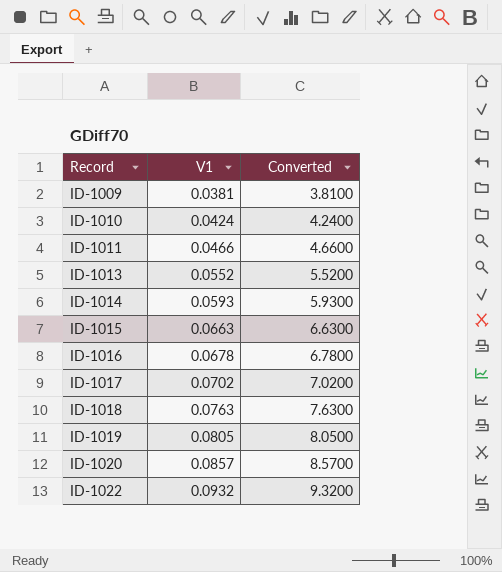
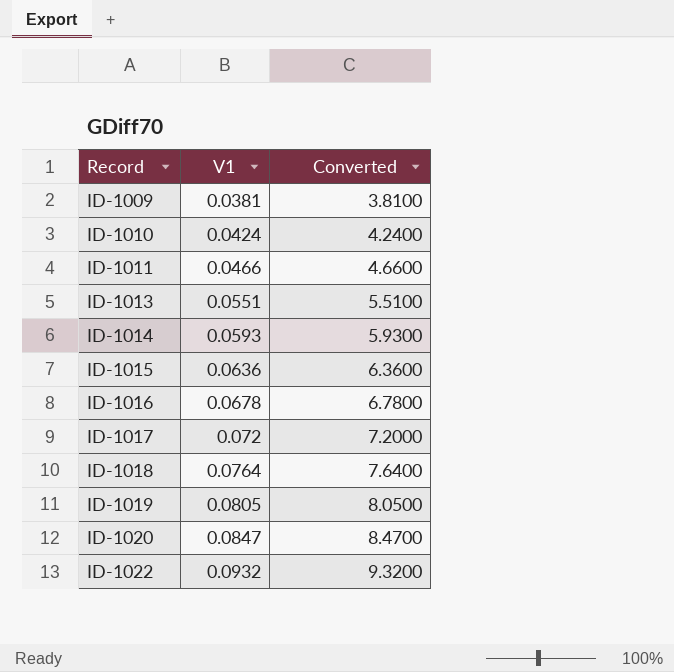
ID-1013 | V1: 0.0552 -> 0.0551
ID-1013 | Converted: 5.5200 -> 5.5100
ID-1015 | V1: 0.0663 -> 0.0636
ID-1015 | Converted: 6.6300 -> 6.3600
ID-1017 | V1: 0.0702 -> 0.072
ID-1017 | Converted: 7.0200 -> 7.2000
ID-1018 | V1: 0.0763 -> 0.0764
ID-1018 | Converted: 7.6300 -> 7.6400
ID-1020 | V1: 0.0857 -> 0.0847
ID-1020 | Converted: 8.5700 -> 8.4700

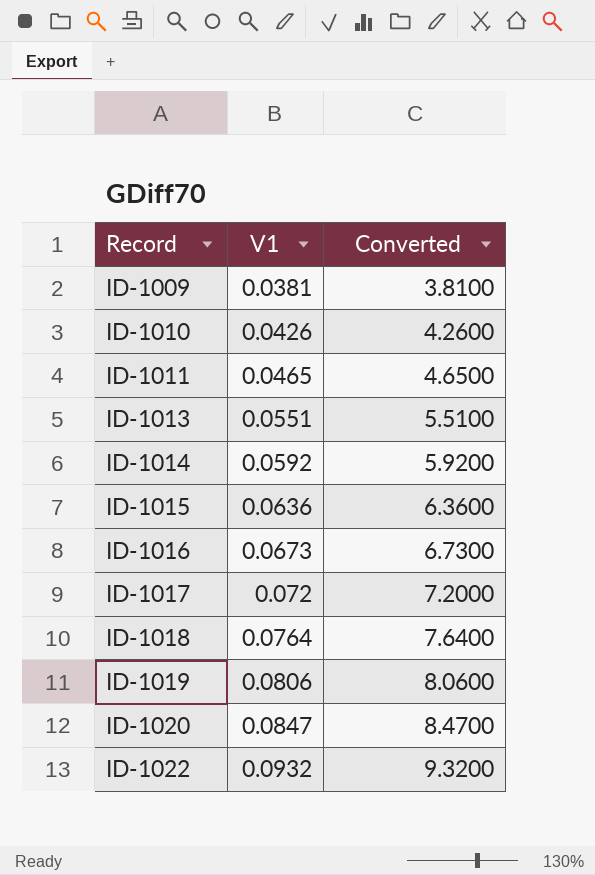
ID-1010 | V1: 0.0424 -> 0.0426
ID-1010 | Converted: 4.2400 -> 4.2600
ID-1011 | V1: 0.0466 -> 0.0465
ID-1011 | Converted: 4.6600 -> 4.6500
ID-1014 | V1: 0.0593 -> 0.0592
ID-1014 | Converted: 5.9300 -> 5.9200
ID-1016 | V1: 0.0678 -> 0.0673
ID-1016 | Converted: 6.7800 -> 6.7300
ID-1019 | V1: 0.0805 -> 0.0806
ID-1019 | Converted: 8.0500 -> 8.0600

